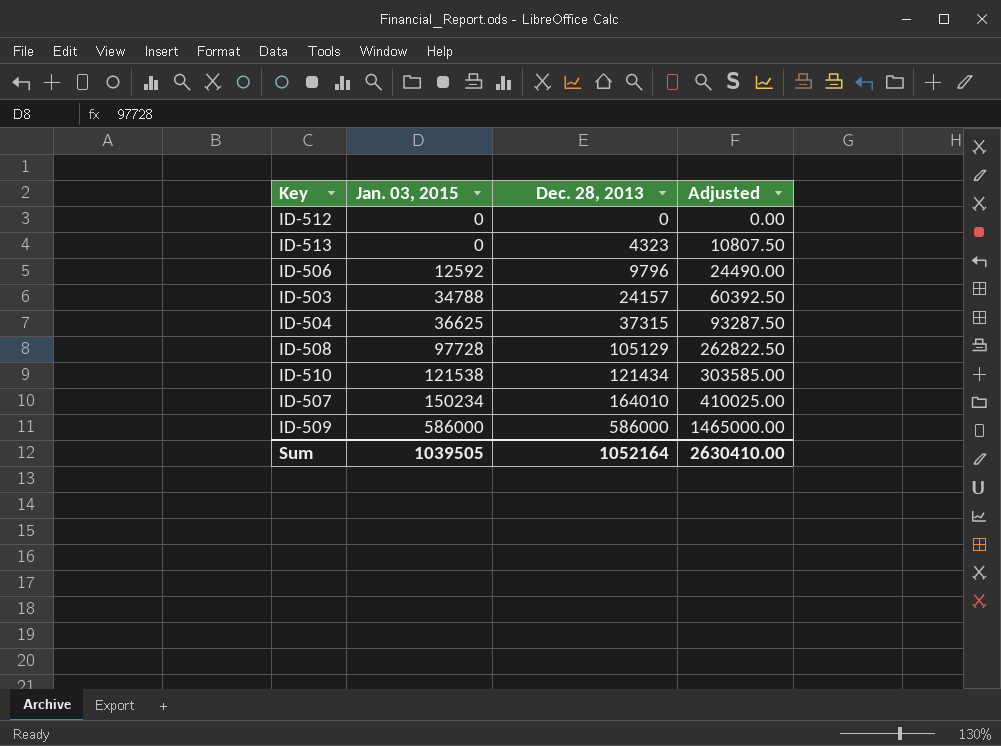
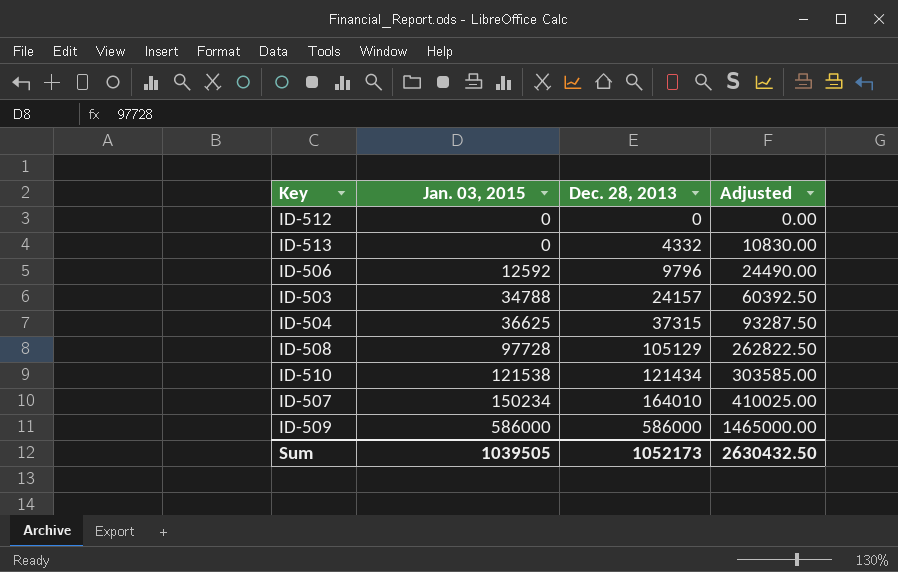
ID-513 | Dec. 28, 2013: 4323 -> 4332
ID-513 | Adjusted: 10807.50 -> 10830.00
Sum | Dec. 28, 2013: 1052164 -> 1052173
Sum | Adjusted: 2630410.00 -> 2630432.50

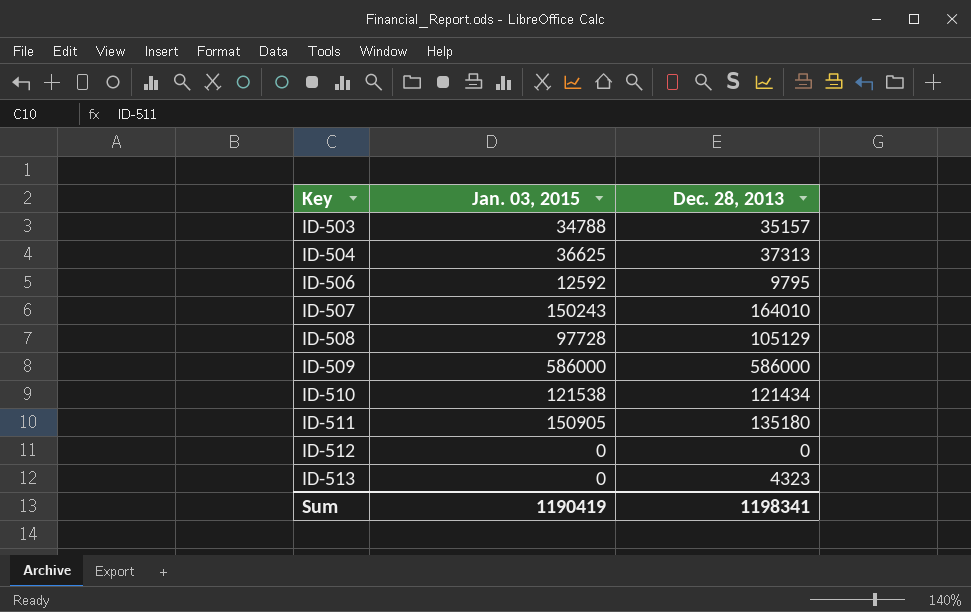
row order: Jan. 03, 2015 ascending -> Key ascending
column Adjusted | formula: [Dec. 28, 2013] * 2.5 -> none
ID-503 | Dec. 28, 2013: 24157 -> 35157
ID-504 | Dec. 28, 2013: 37315 -> 37313
ID-506 | Dec. 28, 2013: 9796 -> 9795
ID-507 | Jan. 03, 2015: 150234 -> 150243
row ID-511: none -> 150905 | 135180
ID-513 | Dec. 28, 2013: 4332 -> 4323
Sum | Jan. 03, 2015: 1039505 -> 1190419
Sum | Dec. 28, 2013: 1052173 -> 1198341

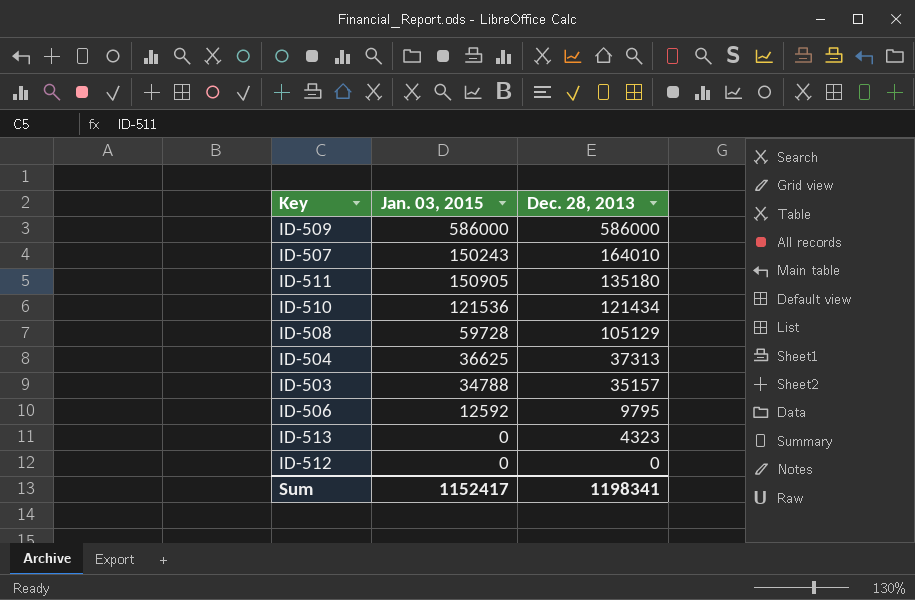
row order: Key ascending -> Dec. 28, 2013 descending
ID-510 | Jan. 03, 2015: 121538 -> 121536
ID-508 | Jan. 03, 2015: 97728 -> 59728
Sum | Jan. 03, 2015: 1190419 -> 1152417

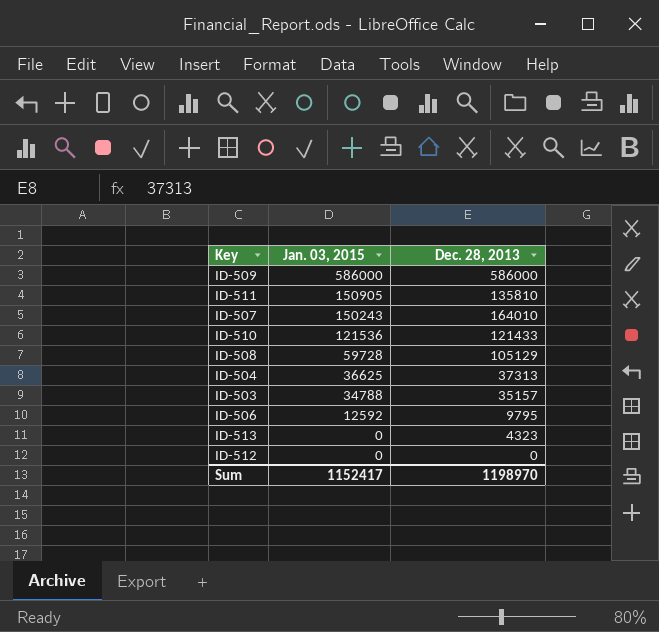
row order: Dec. 28, 2013 descending -> Jan. 03, 2015 descending
ID-511 | Dec. 28, 2013: 135180 -> 135810
ID-510 | Dec. 28, 2013: 121434 -> 121433
Sum | Dec. 28, 2013: 1198341 -> 1198970

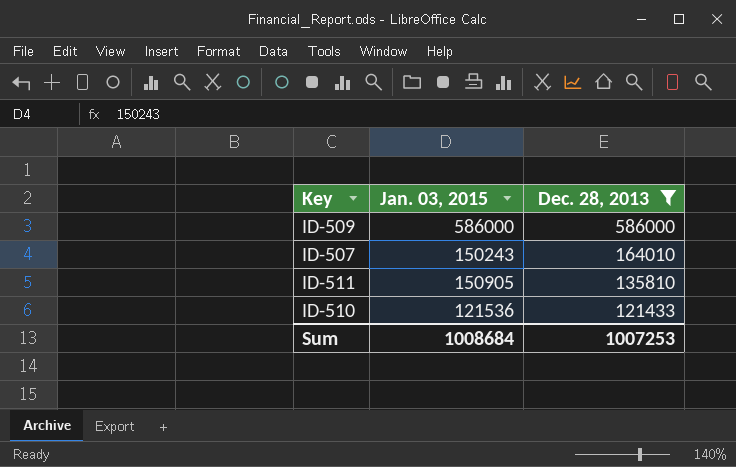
filter: none -> Dec. 28, 2013 >= 121433
row order: Jan. 03, 2015 descending -> Dec. 28, 2013 descending
Sum | Jan. 03, 2015: 1152417 -> 1008684
Sum | Dec. 28, 2013: 1198970 -> 1007253

